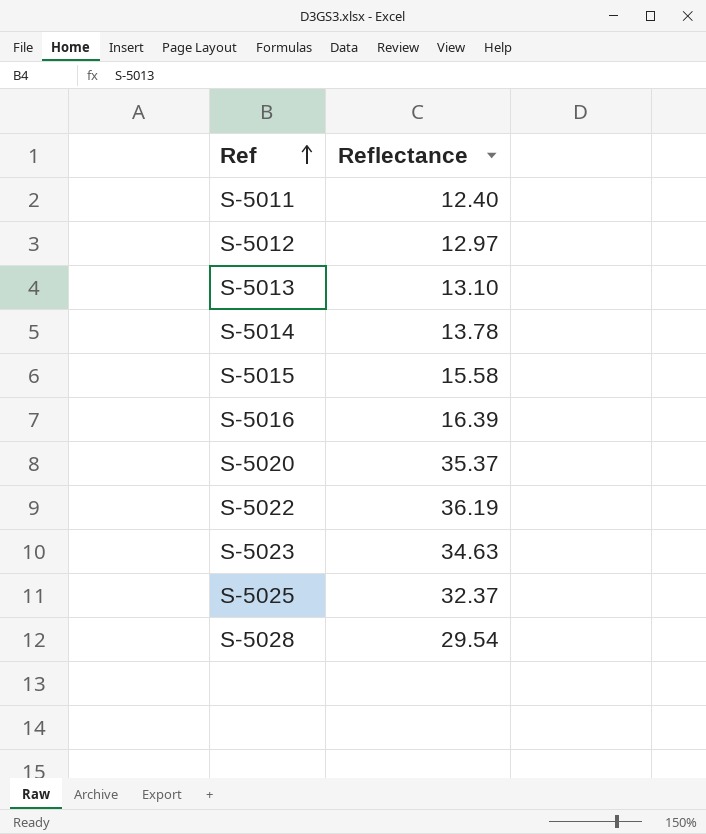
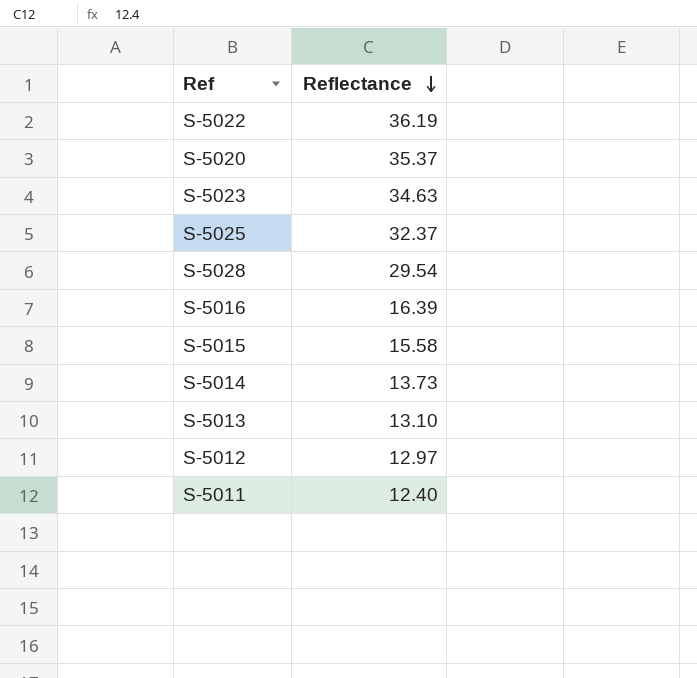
row order: Ref ascending -> Reflectance descending
S-5014 | Reflectance: 13.78 -> 13.73

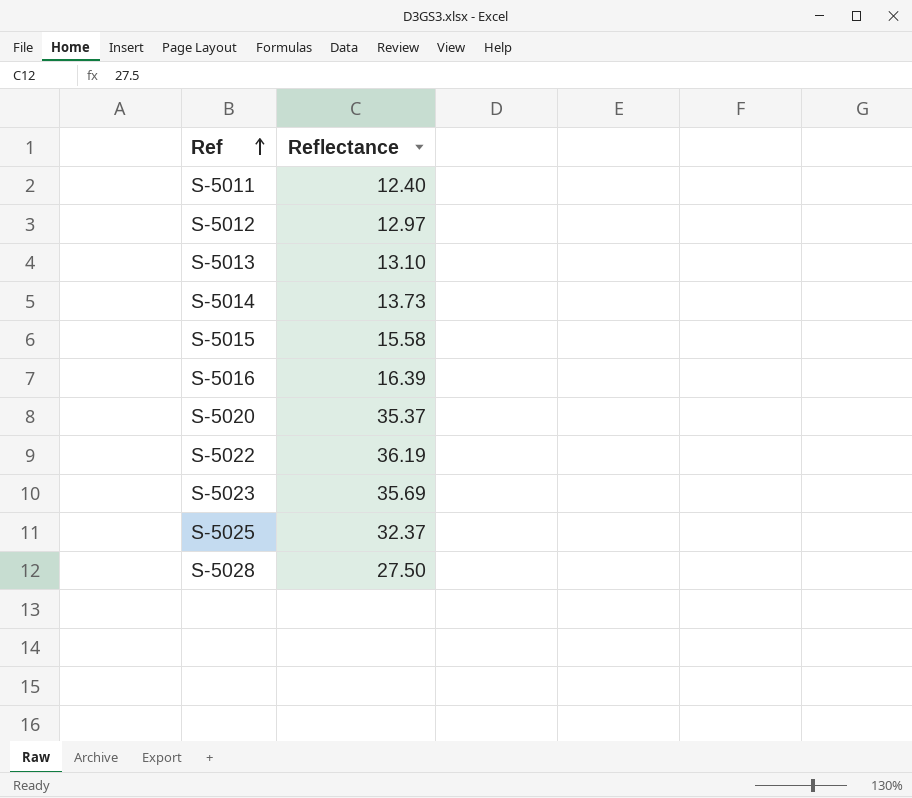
row order: Reflectance descending -> Ref ascending
S-5023 | Reflectance: 34.63 -> 35.69
S-5028 | Reflectance: 29.54 -> 27.50

